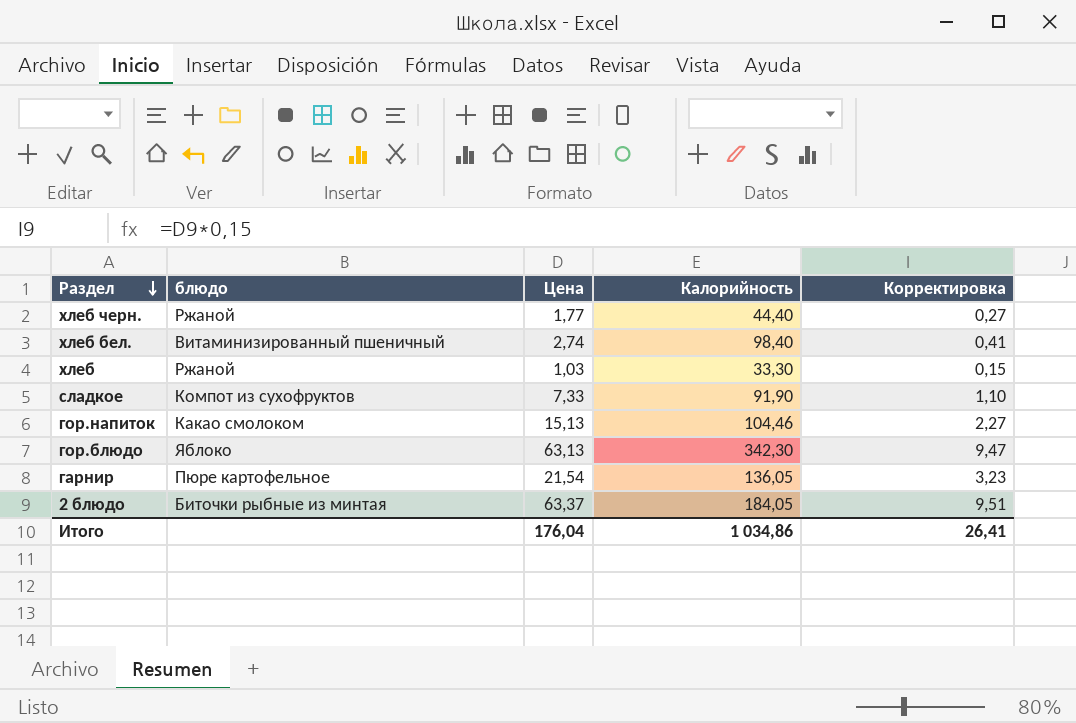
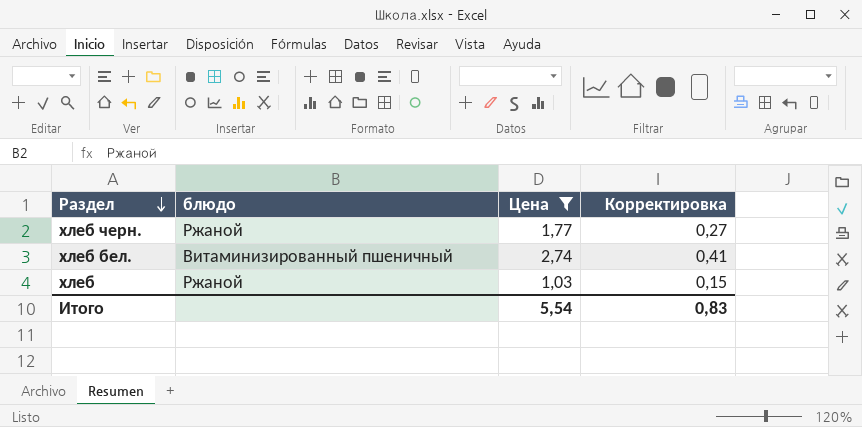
filter: none -> Цена <= 2,74
column Калорийность | position: 4 -> none
Итого | Цена: 176,04 -> 5,54
Итого | Корректировка: 26,41 -> 0,83

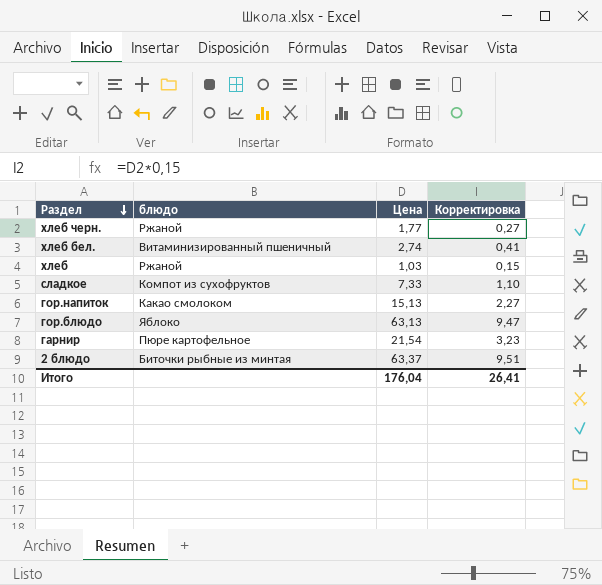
filter: Цена <= 2,74 -> none
Итого | Цена: 5,54 -> 176,04
Итого | Корректировка: 0,83 -> 26,41

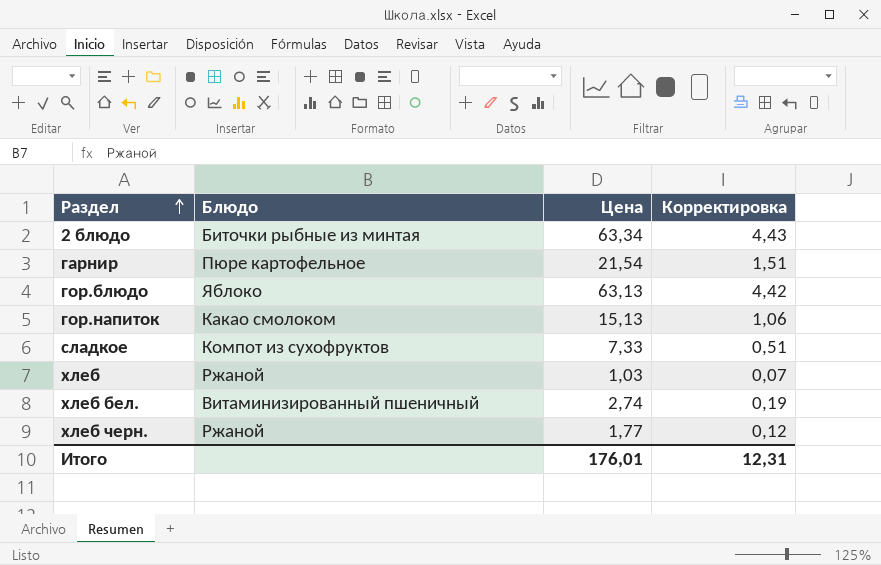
row order: Раздел descending -> Раздел ascending
column name: блюдо -> Блюдо
column Корректировка | formula: [Цена] * 0,15 -> [Цена] * 0,07
2 блюдо | Цена: 63,37 -> 63,34
Итого | Цена: 176,04 -> 176,01
Итого | Корректировка: 26,41 -> 12,31

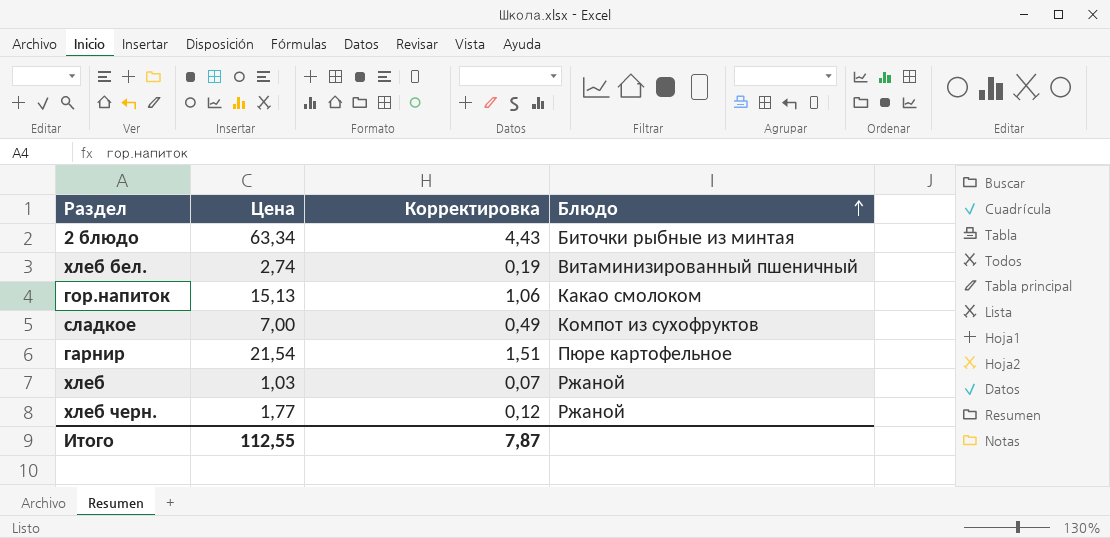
row order: Раздел ascending -> Блюдо ascending
column Блюдо | position: 2 -> 4
row гор.блюдо: Яблоко | 63,13 | 4,42 -> none
сладкое | Цена: 7,33 -> 7,00
сладкое | Корректировка: 0,51 -> 0,49
Итого | Цена: 176,01 -> 112,55
Итого | Корректировка: 12,31 -> 7,87

